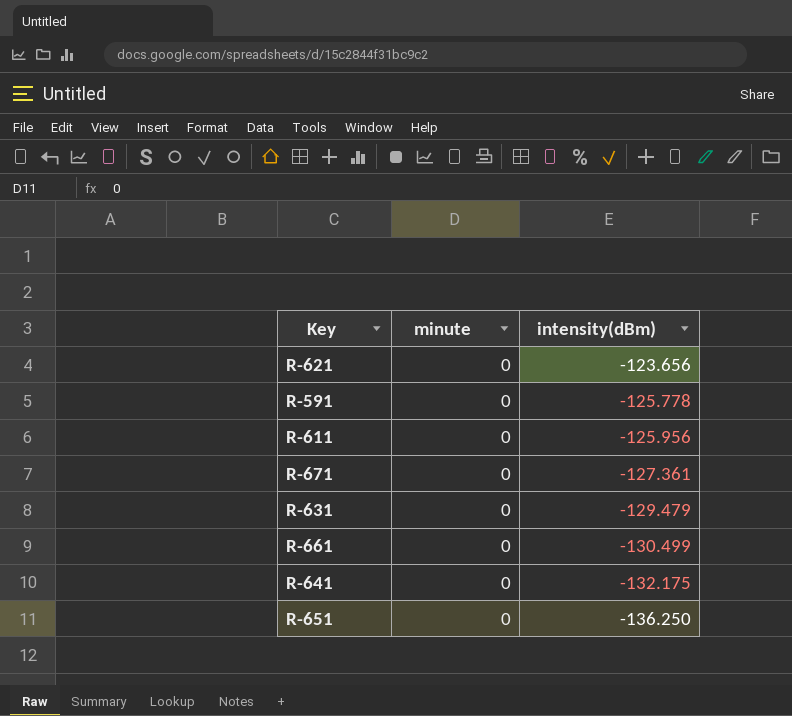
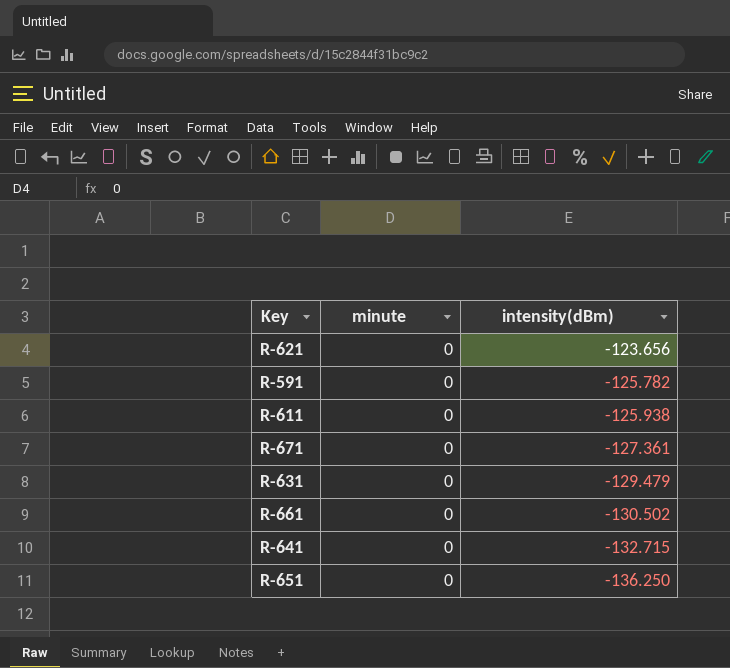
R-591 | intensity(dBm): -125.778 -> -125.782
R-611 | intensity(dBm): -125.956 -> -125.938
R-661 | intensity(dBm): -130.499 -> -130.502
R-641 | intensity(dBm): -132.175 -> -132.715

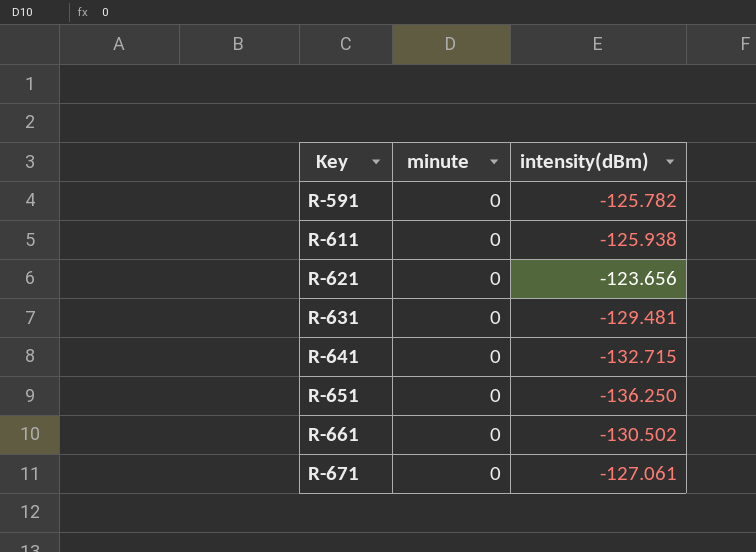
row order: intensity(dBm) descending -> Key ascending
R-631 | intensity(dBm): -129.479 -> -129.481
R-671 | intensity(dBm): -127.361 -> -127.061

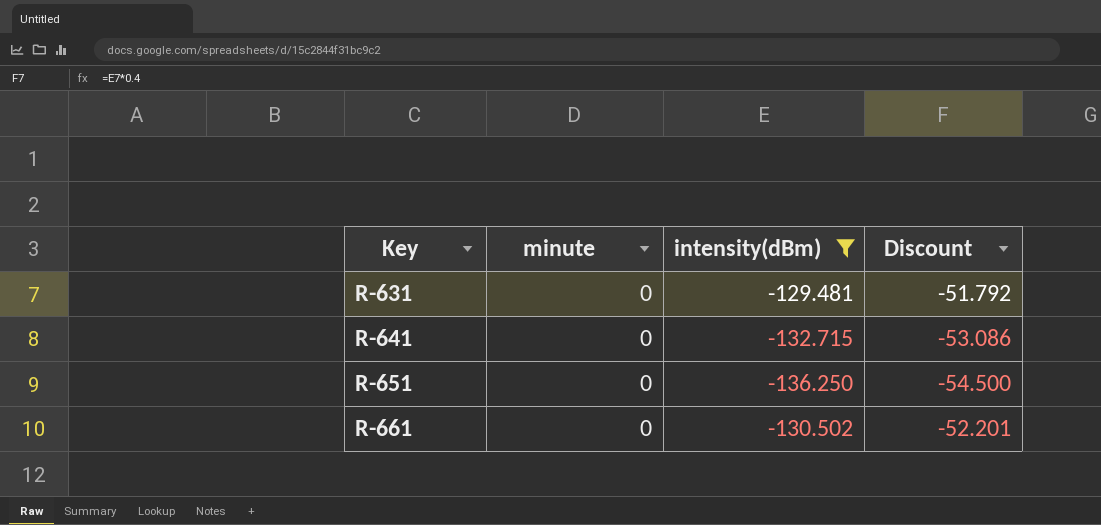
filter: none -> intensity(dBm) <= -129.481
column Discount | formula: none -> [intensity(dBm)] * 0.4

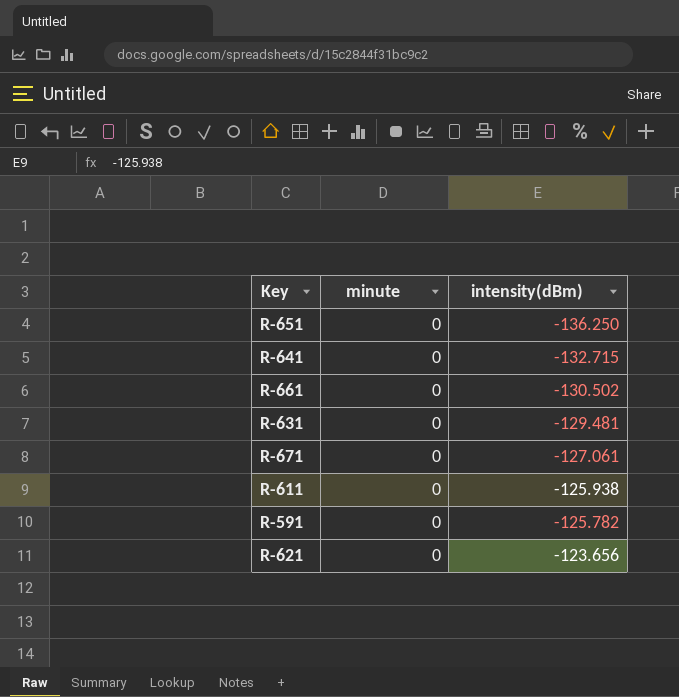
filter: intensity(dBm) <= -129.481 -> none
row order: Key ascending -> intensity(dBm) ascending
column Discount | formula: [intensity(dBm)] * 0.4 -> none

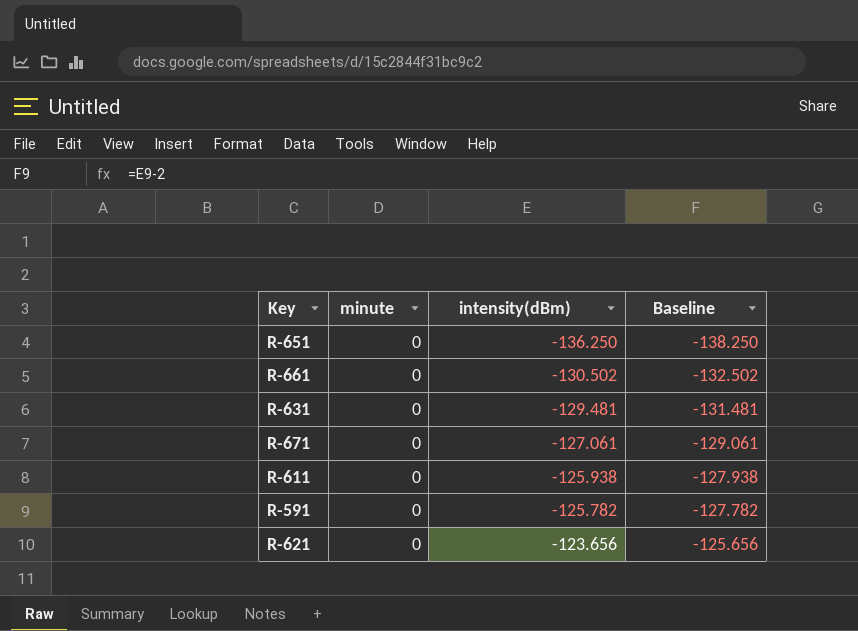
column Baseline | formula: none -> [intensity(dBm)] - 2
row R-641: 0 | -132.715 -> none

